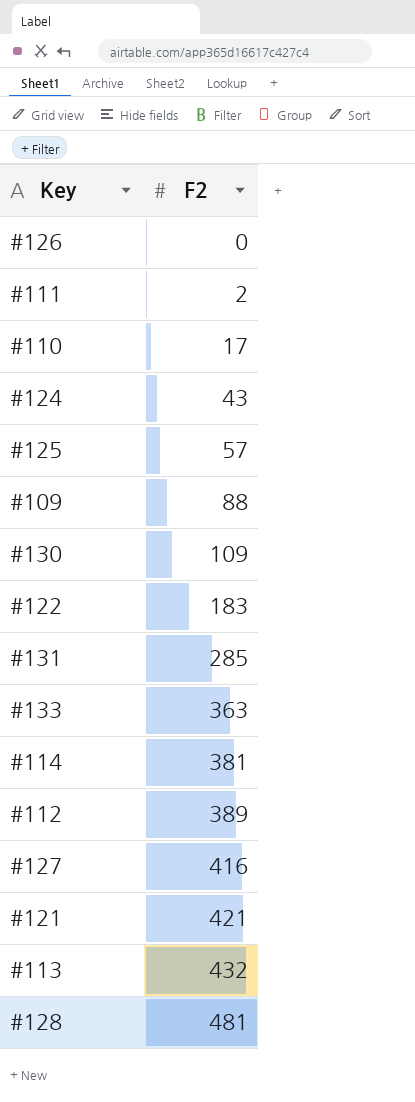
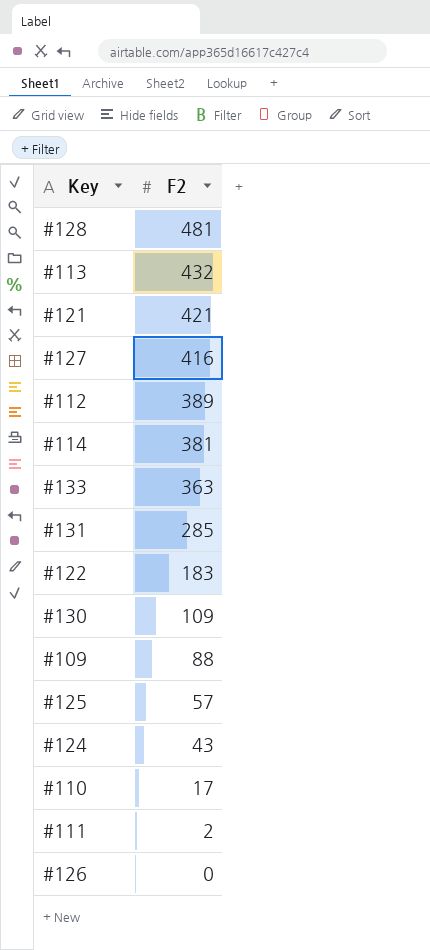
row order: F2 ascending -> F2 descending

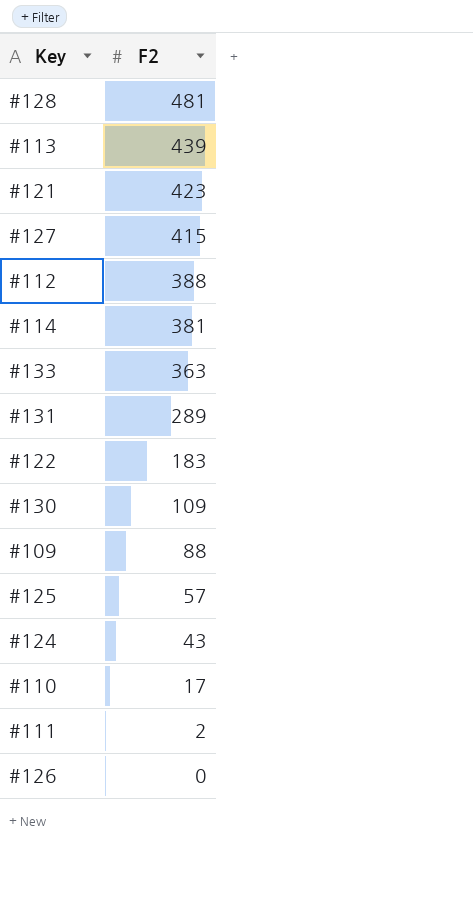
#113 | F2: 432 -> 439
#121 | F2: 421 -> 423
#127 | F2: 416 -> 415
#112 | F2: 389 -> 388
#131 | F2: 285 -> 289

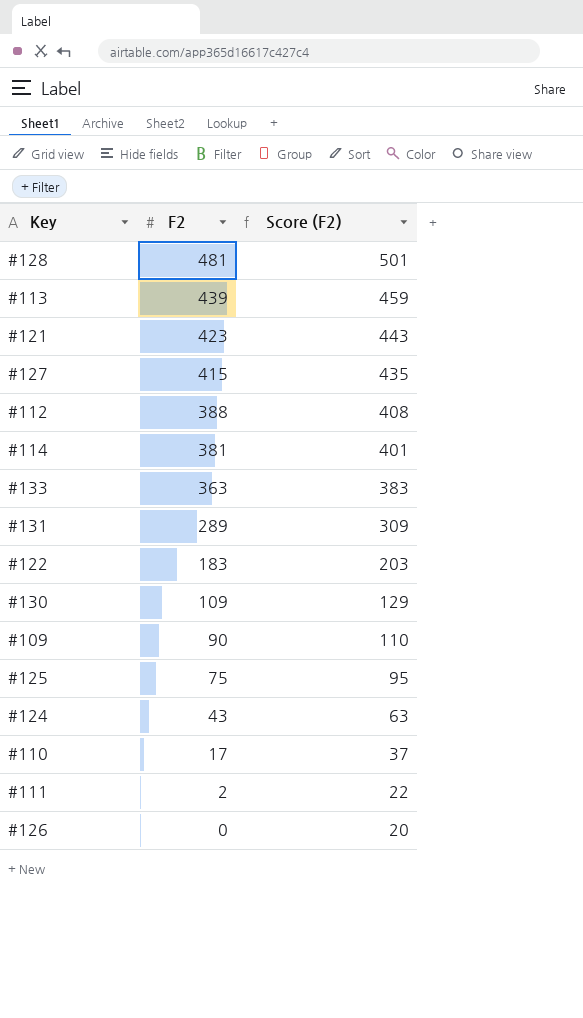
column Score (F2) | formula: none -> [F2] + 20
#109 | F2: 88 -> 90
#125 | F2: 57 -> 75

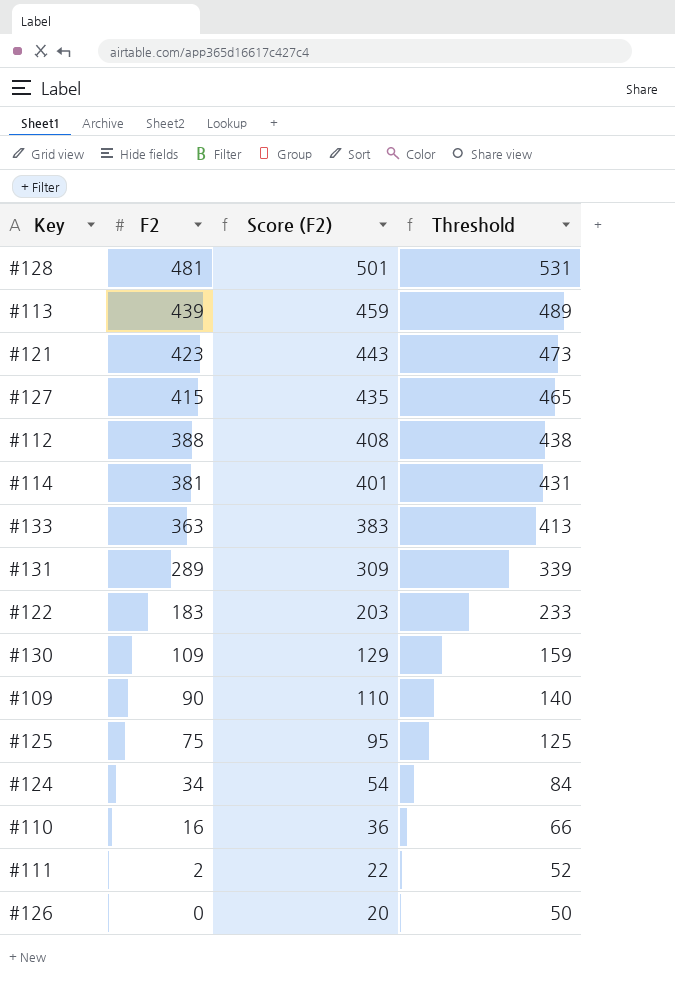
column Threshold | formula: none -> [F2] + 50
#124 | F2: 43 -> 34
#124 | Score (F2): 63 -> 54
#110 | F2: 17 -> 16
#110 | Score (F2): 37 -> 36

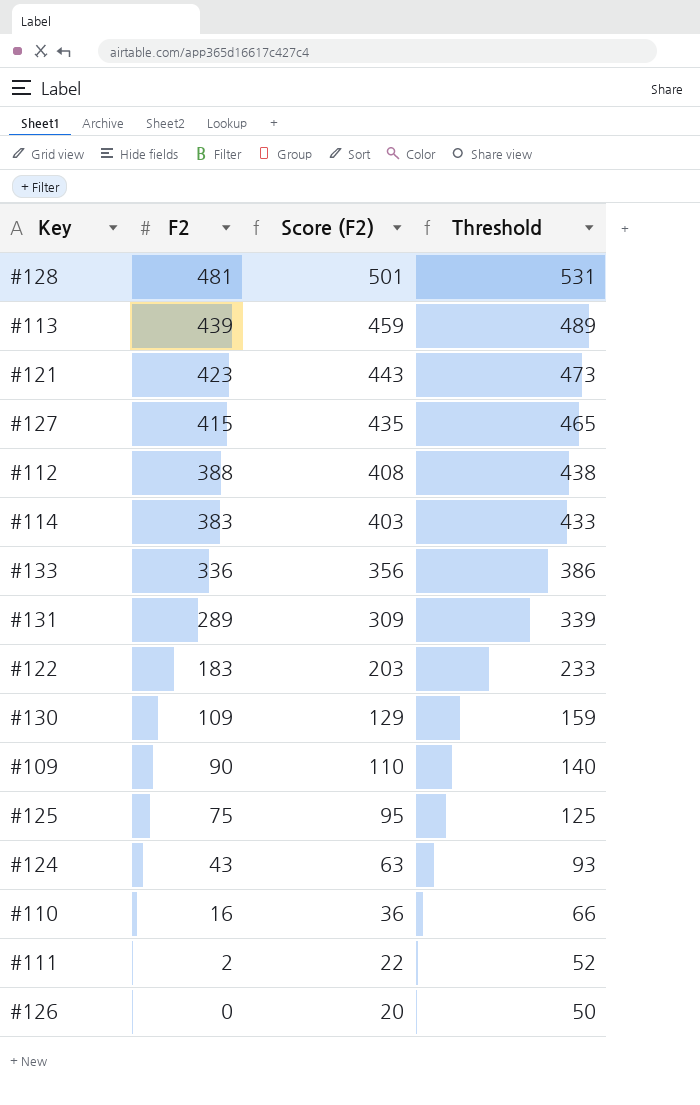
#114 | F2: 381 -> 383
#114 | Score (F2): 401 -> 403
#114 | Threshold: 431 -> 433
#133 | F2: 363 -> 336
#133 | Score (F2): 383 -> 356
#133 | Threshold: 413 -> 386
#124 | F2: 34 -> 43
#124 | Score (F2): 54 -> 63
#124 | Threshold: 84 -> 93

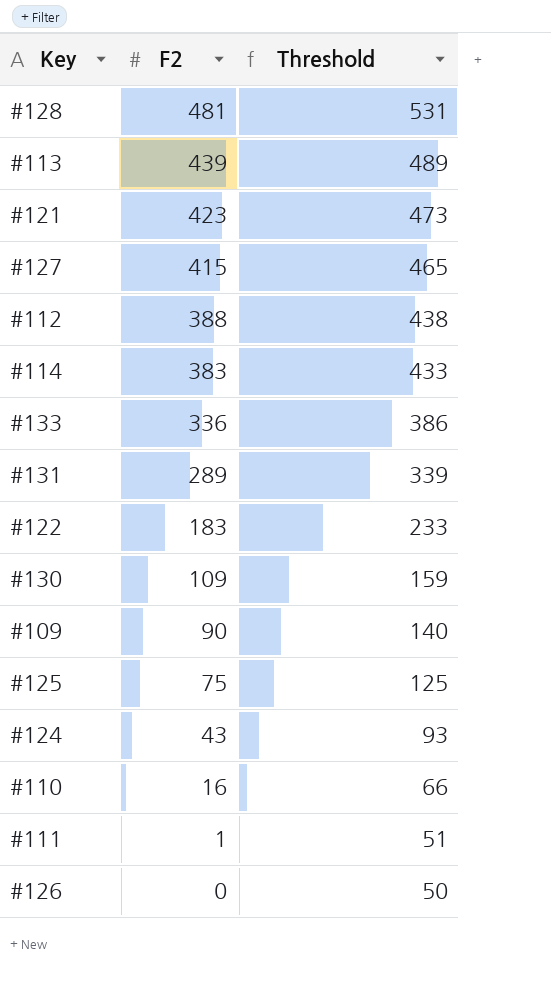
column Score (F2) | formula: [F2] + 20 -> none
#111 | F2: 2 -> 1
#111 | Threshold: 52 -> 51

